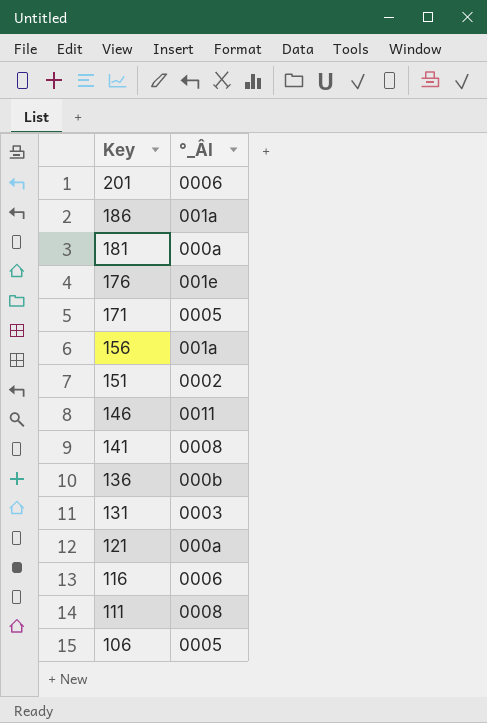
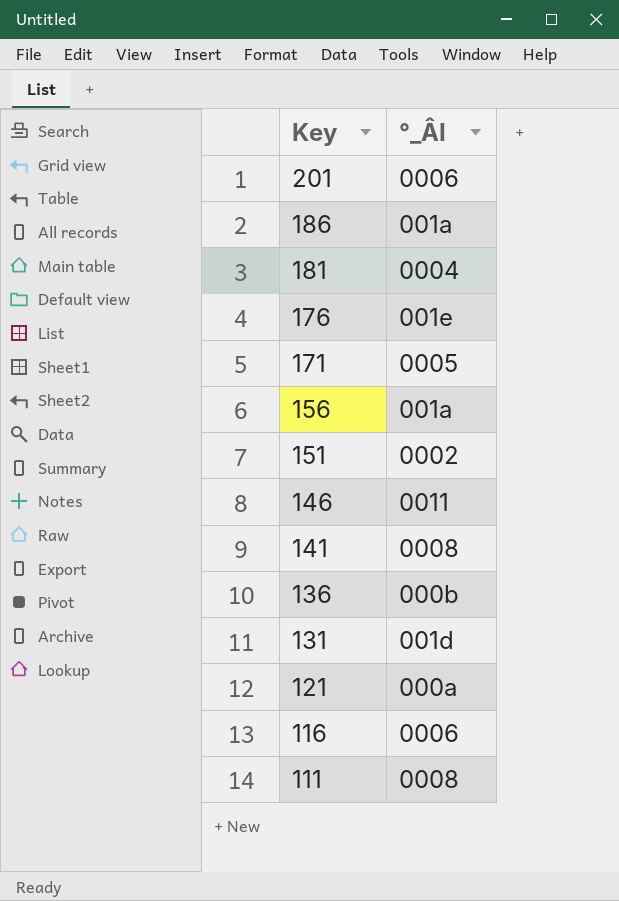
row 106: 0005 -> none
181 | °_ÂI: 000a -> 0004
131 | °_ÂI: 0003 -> 001d

